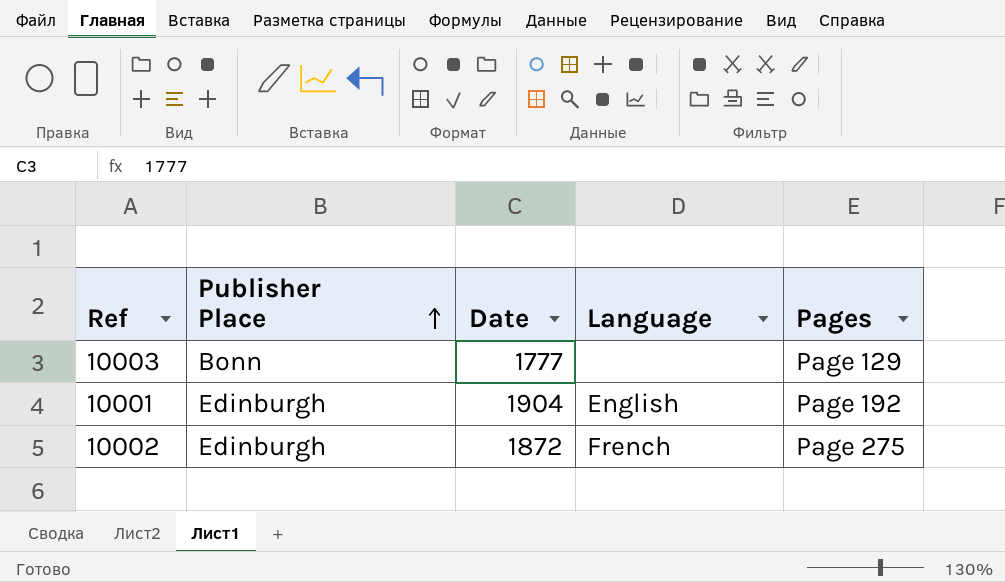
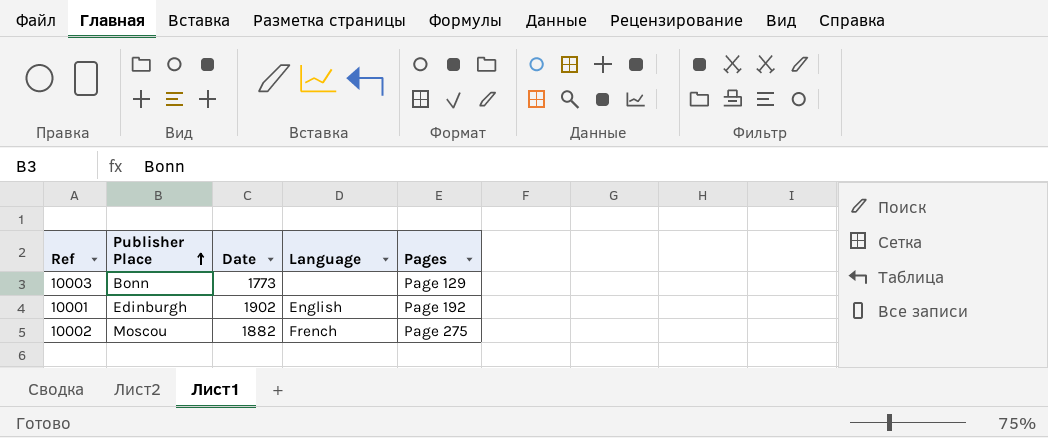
10003 | Date: 1777 -> 1773
10001 | Date: 1904 -> 1902
10002 | Publisher Place: Edinburgh -> Moscou
10002 | Date: 1872 -> 1882

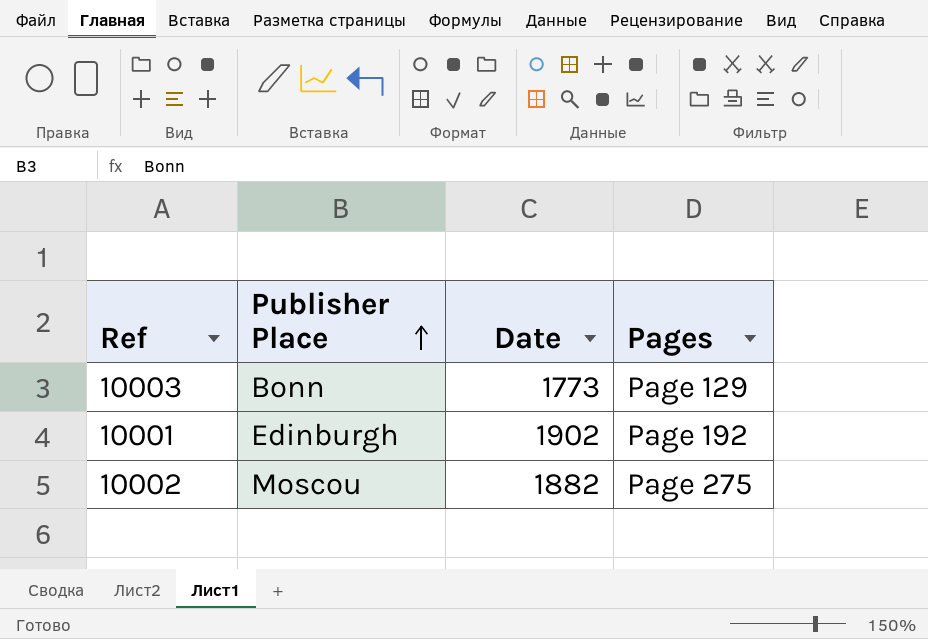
column Language | position: 4 -> none

